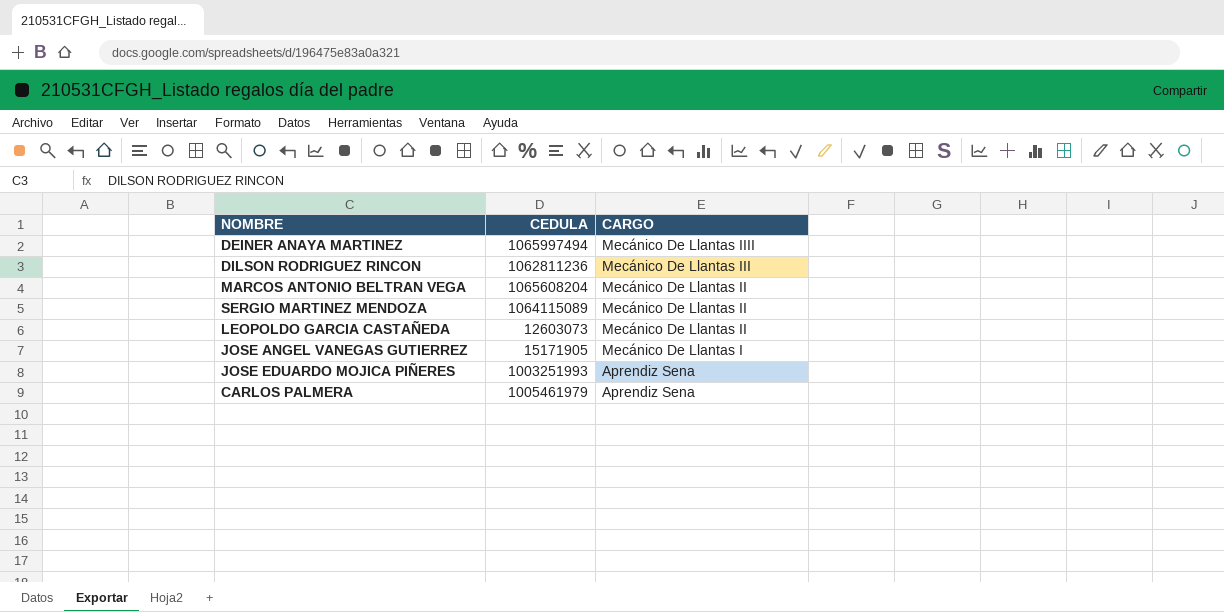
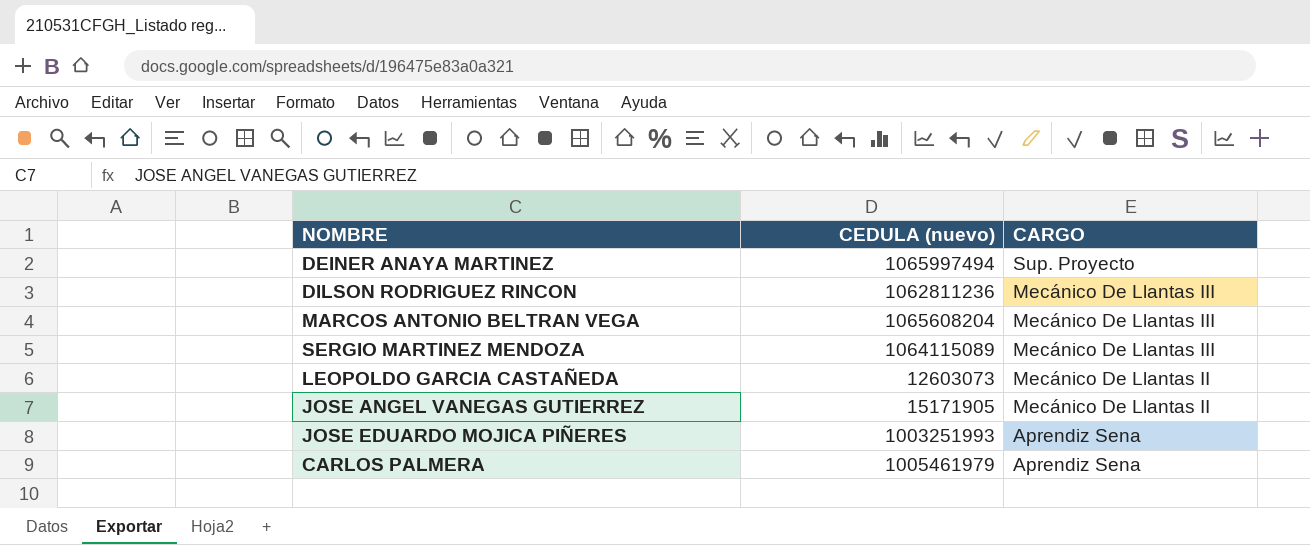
column name: CEDULA -> CEDULA (nuevo)
DEINER ANAYA MARTINEZ | CARGO: Mecánico De Llantas IIII -> Sup. Proyecto
MARCOS ANTONIO BELTRAN VEGA | CARGO: Mecánico De Llantas II -> Mecánico De Llantas III
SERGIO MARTINEZ MENDOZA | CARGO: Mecánico De Llantas II -> Mecánico De Llantas III
JOSE ANGEL VANEGAS GUTIERREZ | CARGO: Mecánico De Llantas I -> Mecánico De Llantas II

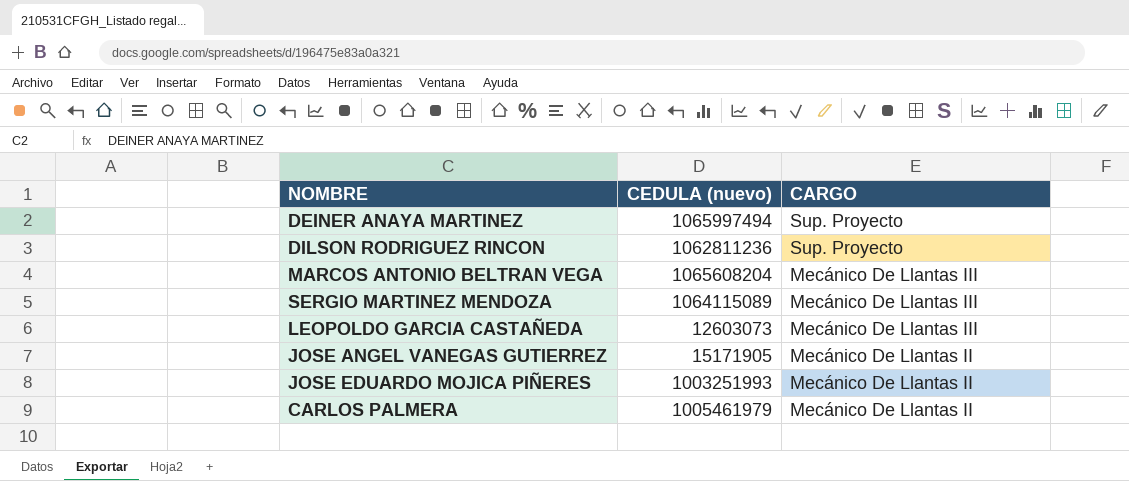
DILSON RODRIGUEZ RINCON | CARGO: Mecánico De Llantas III -> Sup. Proyecto
LEOPOLDO GARCIA CASTAÑEDA | CARGO: Mecánico De Llantas II -> Mecánico De Llantas III
JOSE EDUARDO MOJICA PIÑERES | CARGO: Aprendiz Sena -> Mecánico De Llantas II
CARLOS PALMERA | CARGO: Aprendiz Sena -> Mecánico De Llantas II

